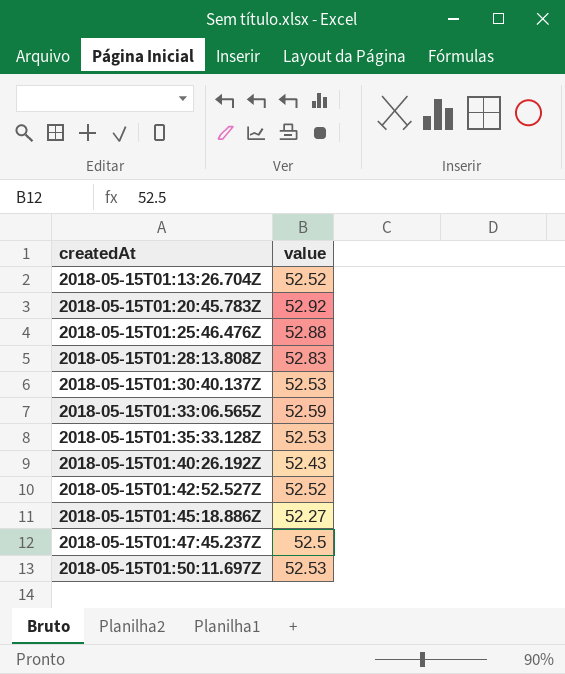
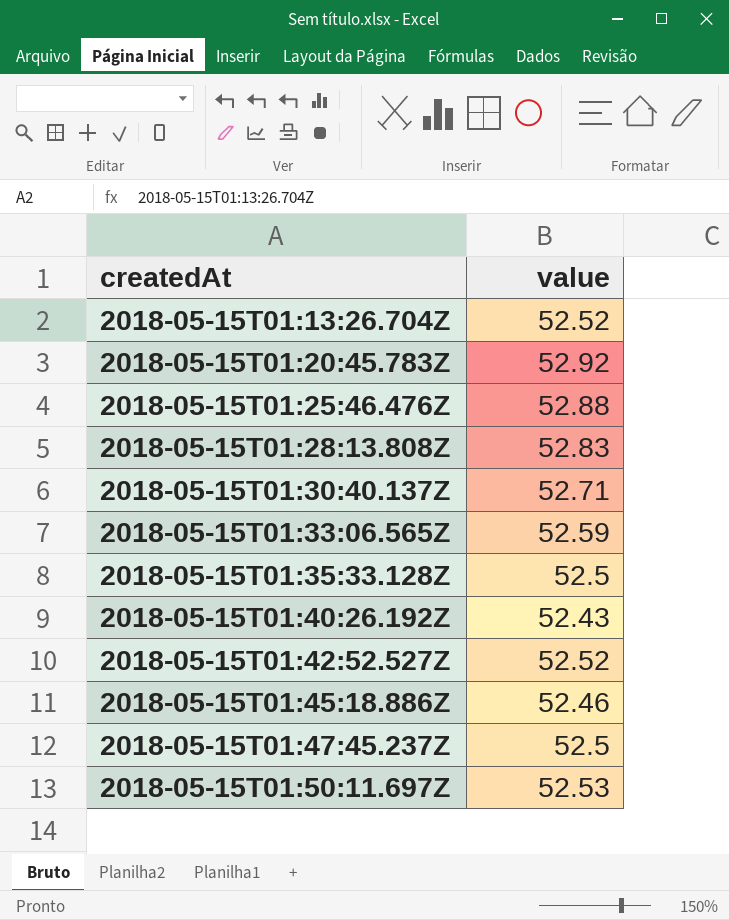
2018-05-15T01:30:40.137Z | value: 52.53 -> 52.71
2018-05-15T01:35:33.128Z | value: 52.53 -> 52.5
2018-05-15T01:45:18.886Z | value: 52.27 -> 52.46

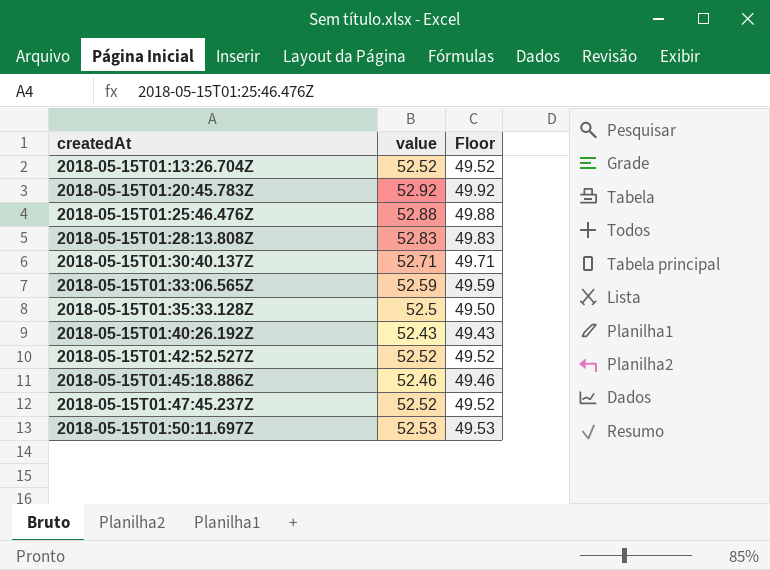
column Floor | formula: none -> [value] - 3
2018-05-15T01:47:45.237Z | value: 52.5 -> 52.52

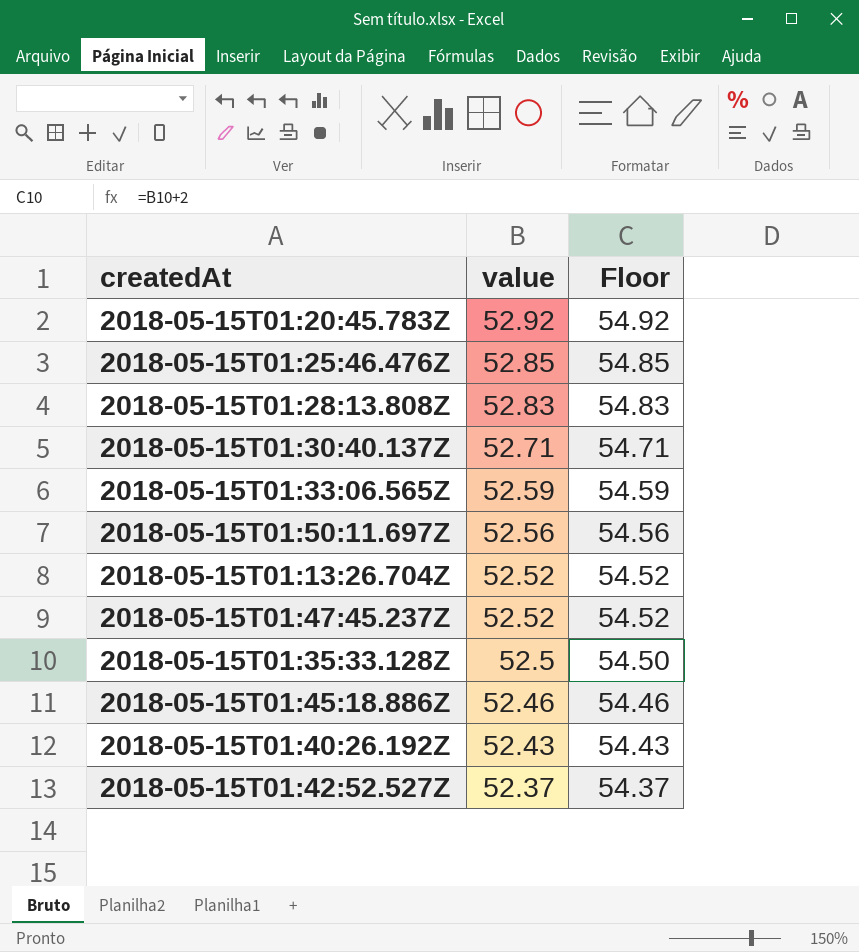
row order: createdAt ascending -> value descending
column Floor | formula: [value] - 3 -> [value] + 2
2018-05-15T01:25:46.476Z | value: 52.88 -> 52.85
2018-05-15T01:50:11.697Z | value: 52.53 -> 52.56
2018-05-15T01:42:52.527Z | value: 52.52 -> 52.37

